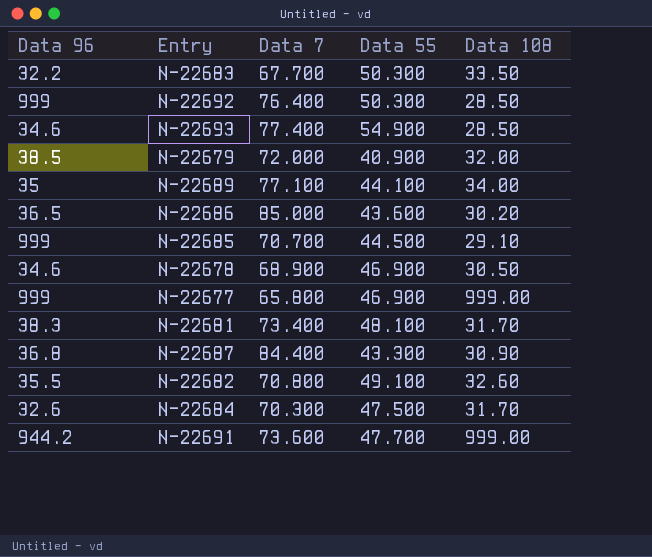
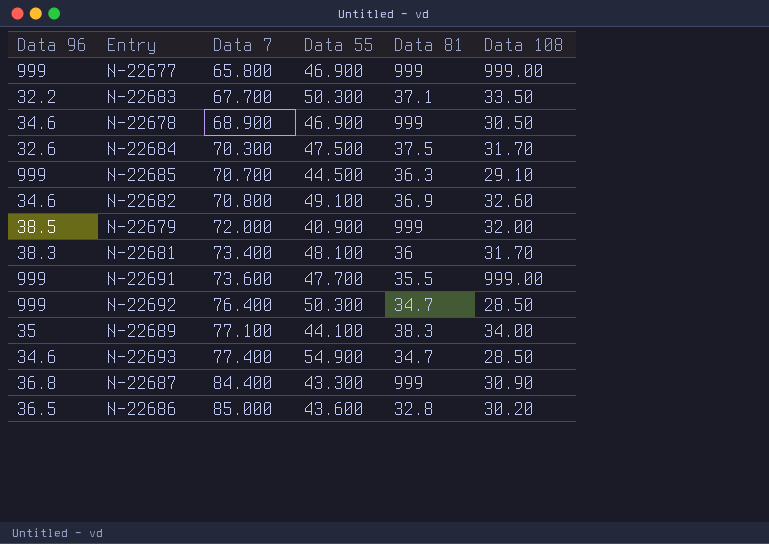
row order: none -> Data 7 ascending
column Data 81 | position: none -> 5
N-22682 | Data 96: 35.5 -> 34.6
N-22691 | Data 96: 944.2 -> 999

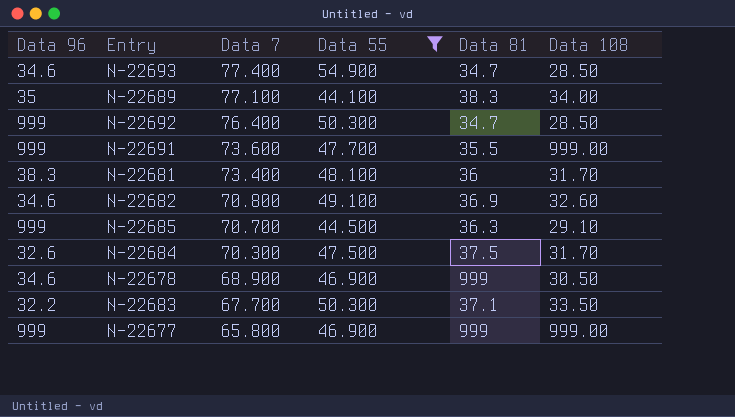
filter: none -> Data 55 >= 44.100
row order: Data 7 ascending -> Data 7 descending

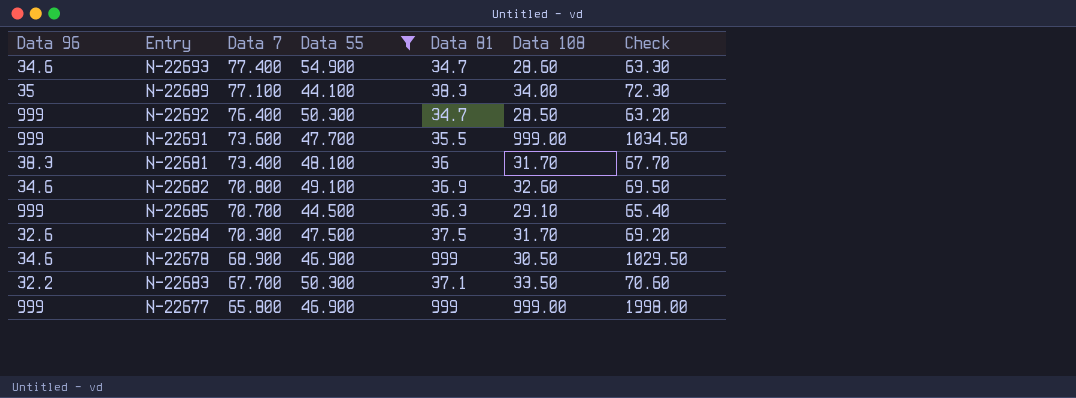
column Check | formula: none -> [Data 81] + [Data 108]
N-22693 | Data 108: 28.50 -> 28.60

